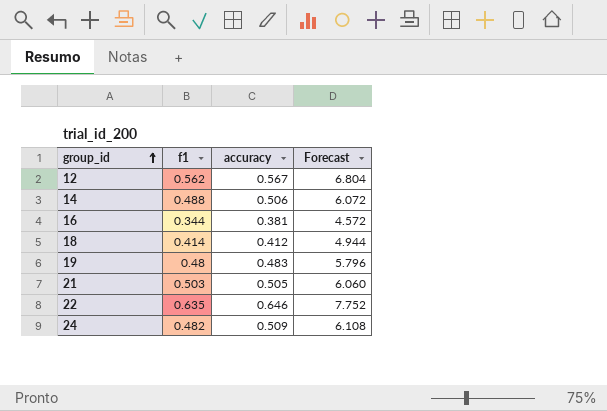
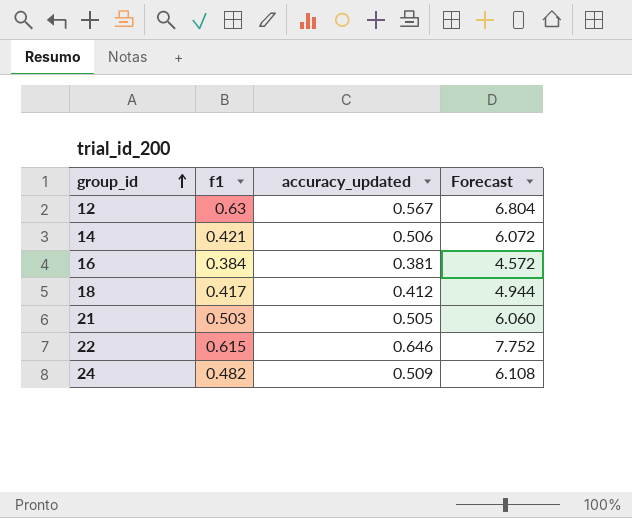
column name: accuracy -> accuracy_updated
row 19: 0.48 | 0.483 | 5.796 -> none
12 | f1: 0.562 -> 0.63
14 | f1: 0.488 -> 0.421
16 | f1: 0.344 -> 0.384
18 | f1: 0.414 -> 0.417
22 | f1: 0.635 -> 0.615

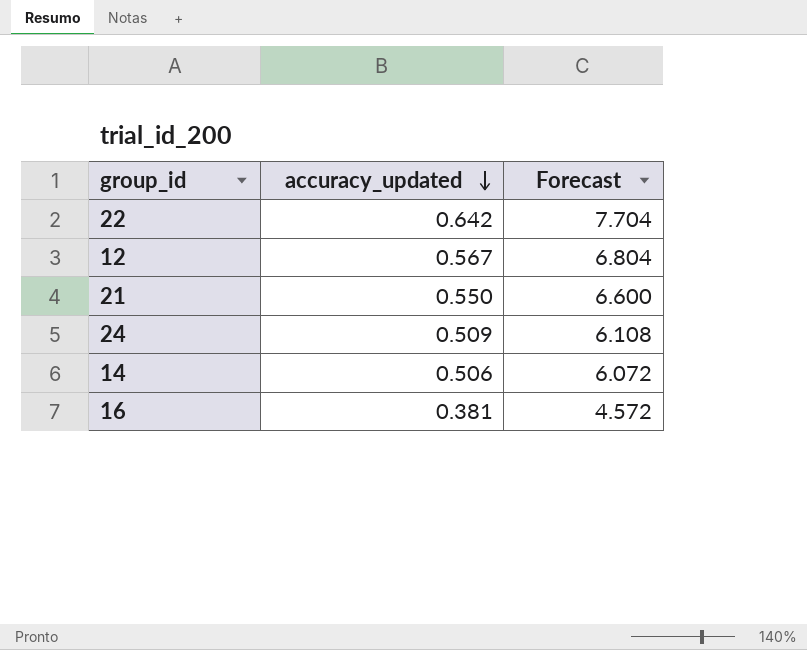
row order: group_id ascending -> accuracy_updated descending
column f1 | position: 2 -> none
row 18: 0.417 | 0.412 | 4.944 -> none
22 | accuracy_updated: 0.646 -> 0.642
22 | Forecast: 7.752 -> 7.704
21 | accuracy_updated: 0.505 -> 0.550
21 | Forecast: 6.060 -> 6.600

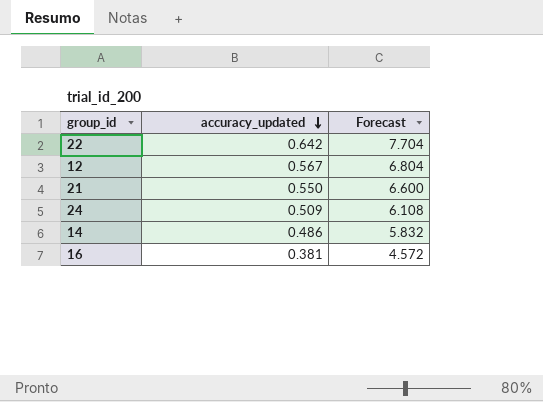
14 | accuracy_updated: 0.506 -> 0.486
14 | Forecast: 6.072 -> 5.832

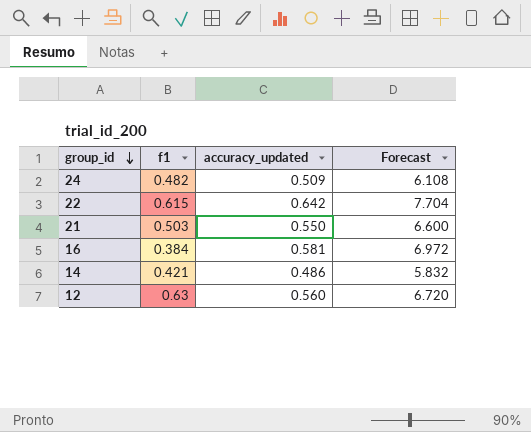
row order: accuracy_updated descending -> group_id descending
column f1 | position: none -> 2
16 | accuracy_updated: 0.381 -> 0.581
16 | Forecast: 4.572 -> 6.972
12 | accuracy_updated: 0.567 -> 0.560
12 | Forecast: 6.804 -> 6.720

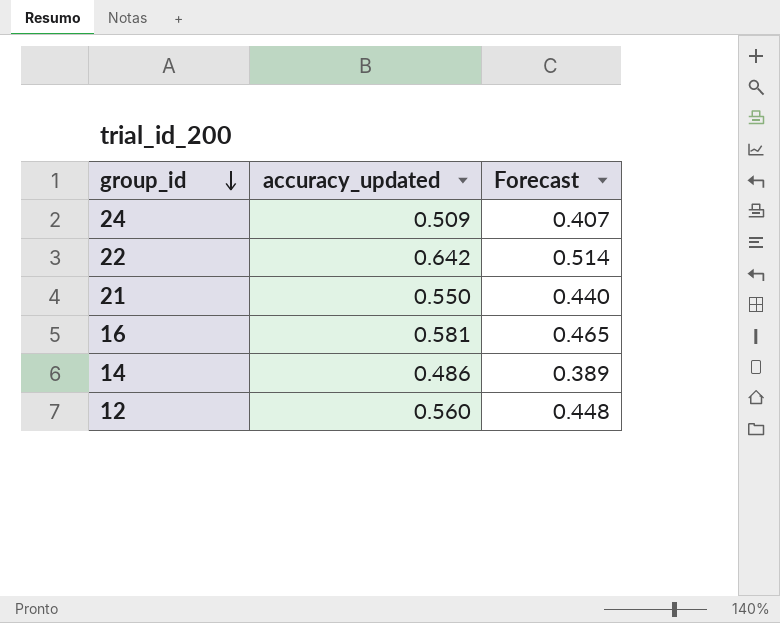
column f1 | position: 2 -> none
column Forecast | formula: [accuracy_updated] * 12 -> [accuracy_updated] * 0.8

